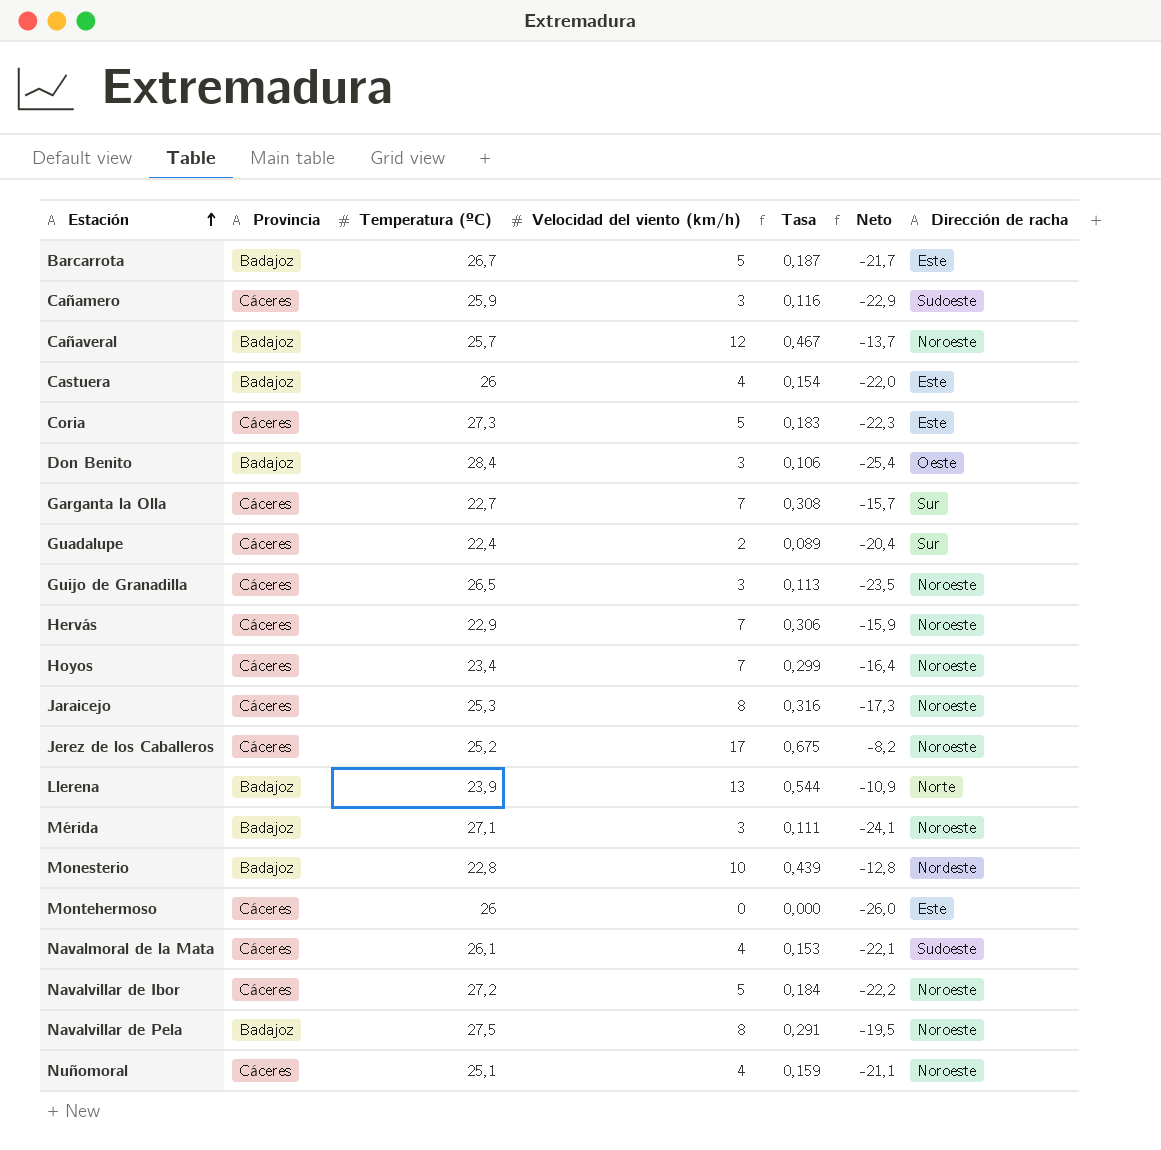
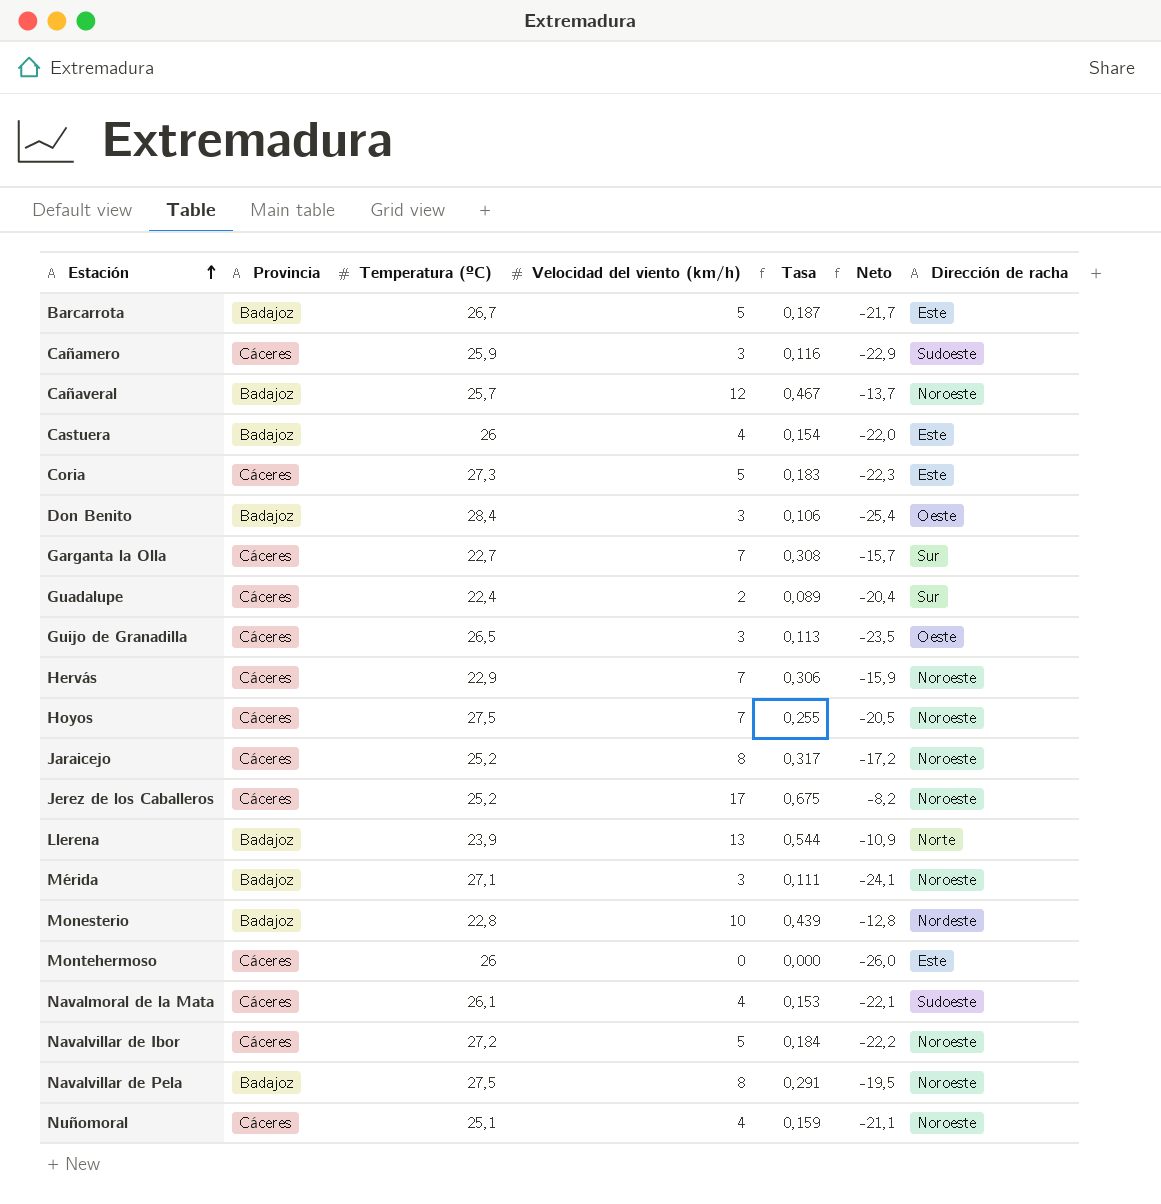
Guijo de Granadilla | Dirección de racha: Noroeste -> Oeste
Hoyos | Temperatura (ºC): 23,4 -> 27,5
Hoyos | Tasa: 0,299 -> 0,255
Hoyos | Neto: -16,4 -> -20,5
Jaraicejo | Temperatura (ºC): 25,3 -> 25,2
Jaraicejo | Tasa: 0,316 -> 0,317
Jaraicejo | Neto: -17,3 -> -17,2

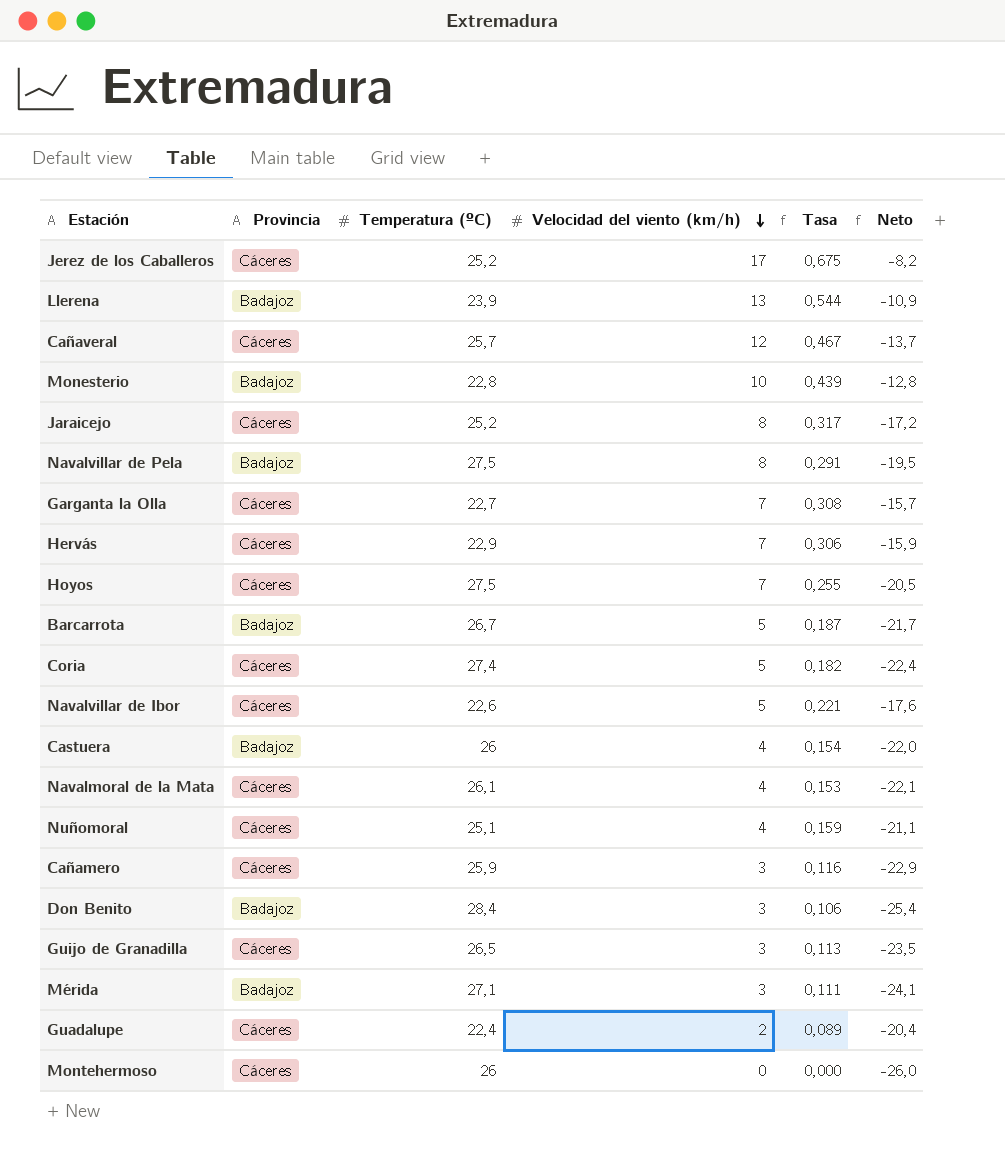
row order: Estación ascending -> Velocidad del viento (km/h) descending
column Dirección de racha | position: 7 -> none
Cañaveral | Provincia: Badajoz -> Cáceres
Coria | Temperatura (ºC): 27,3 -> 27,4
Coria | Tasa: 0,183 -> 0,182
Coria | Neto: -22,3 -> -22,4
Navalvillar de Ibor | Temperatura (ºC): 27,2 -> 22,6
Navalvillar de Ibor | Tasa: 0,184 -> 0,221
Navalvillar de Ibor | Neto: -22,2 -> -17,6

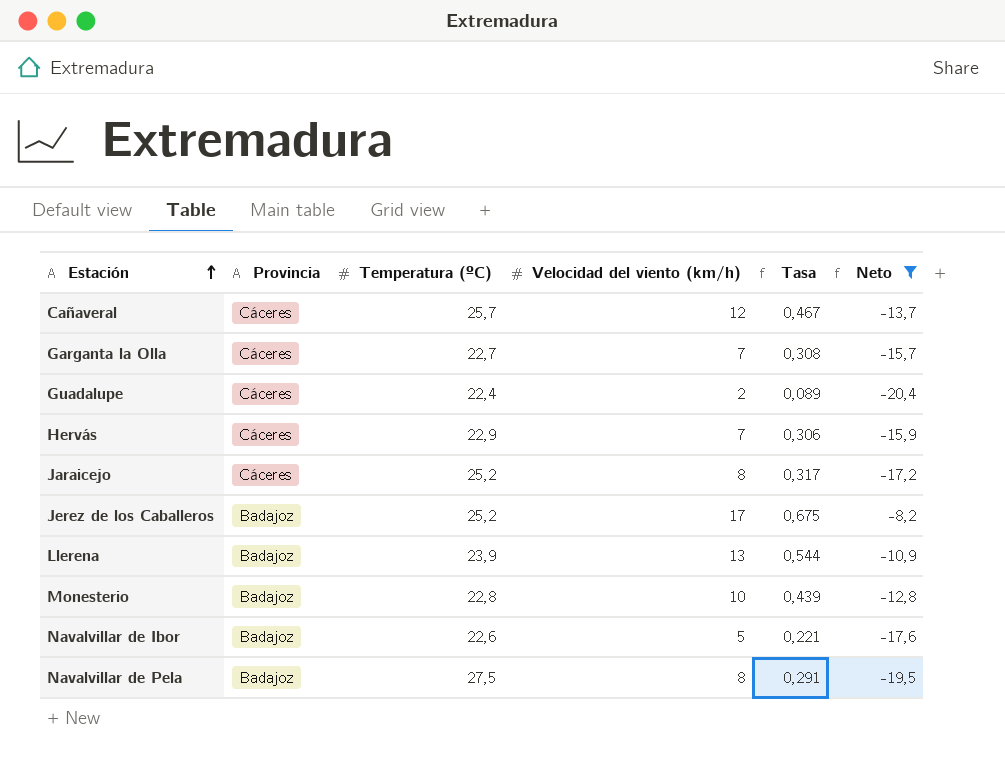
filter: none -> Neto >= -20,4
row order: Velocidad del viento (km/h) descending -> Estación ascending
Jerez de los Caballeros | Provincia: Cáceres -> Badajoz
Navalvillar de Ibor | Provincia: Cáceres -> Badajoz

